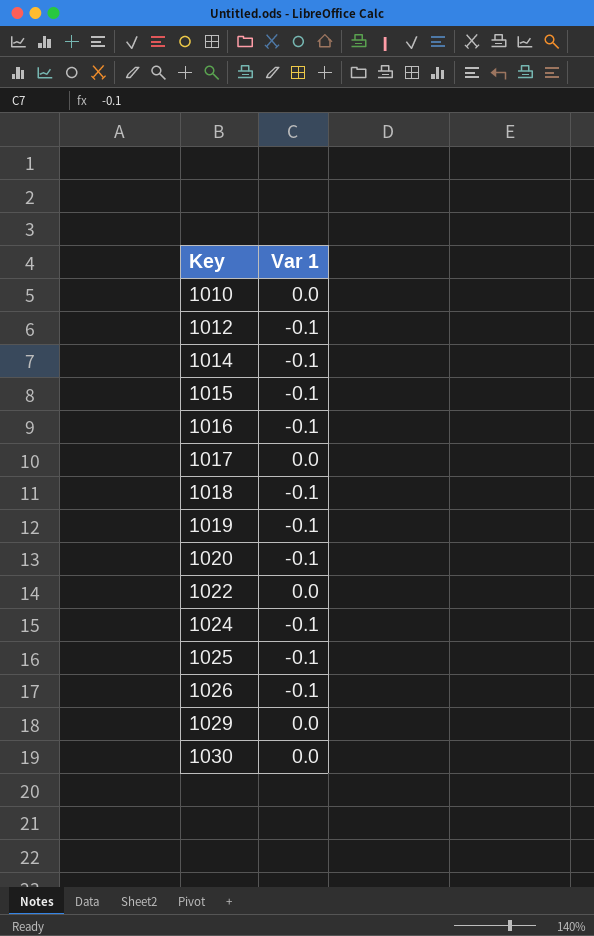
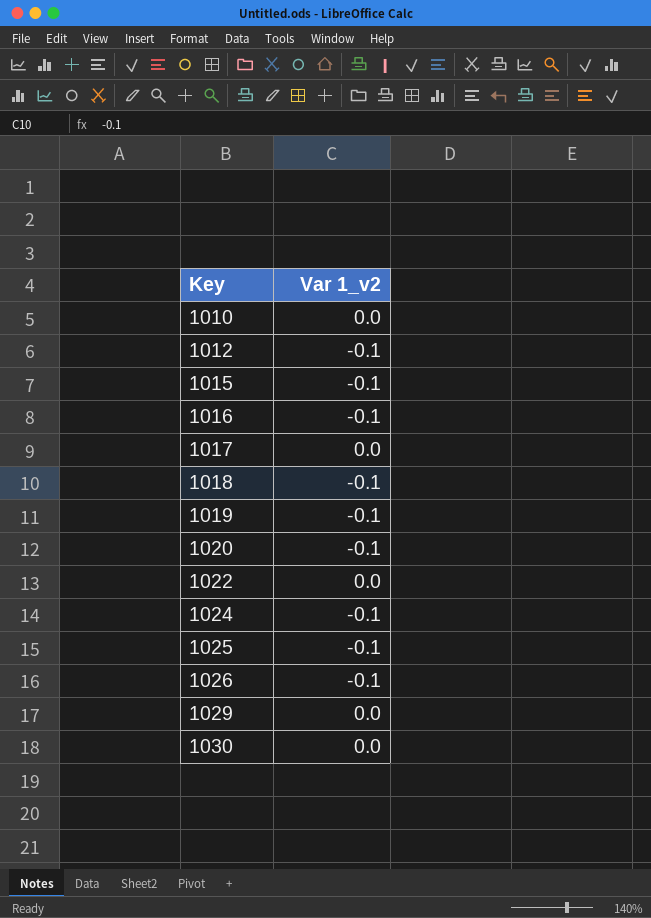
column name: Var 1 -> Var 1_v2
row 1014: -0.1 -> none

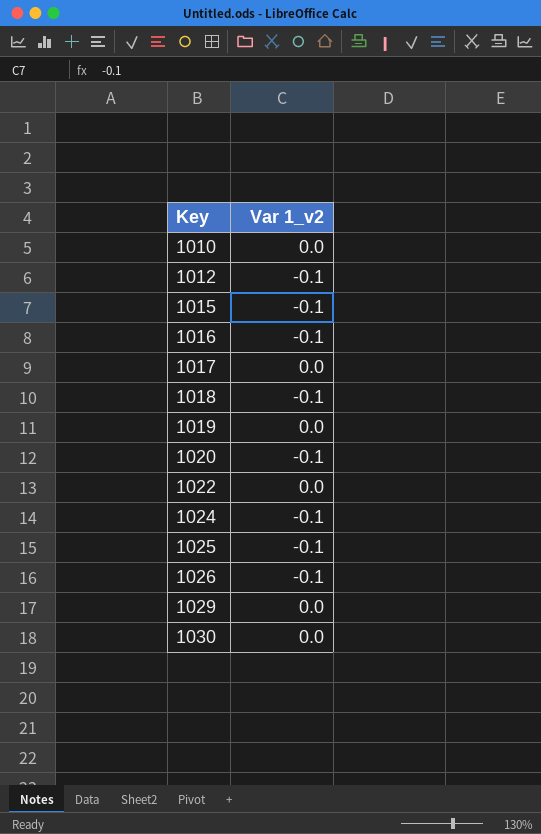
1019 | Var 1_v2: -0.1 -> 0.0

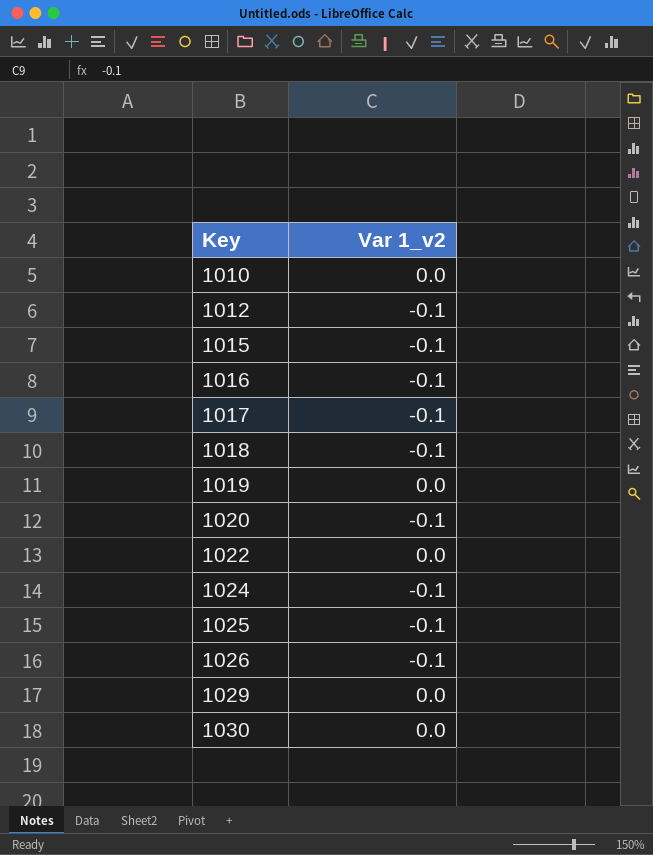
1017 | Var 1_v2: 0.0 -> -0.1

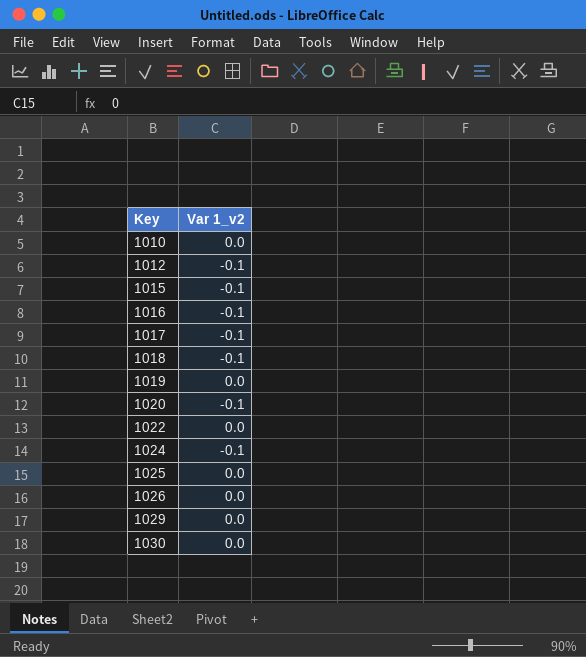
1025 | Var 1_v2: -0.1 -> 0.0
1026 | Var 1_v2: -0.1 -> 0.0

